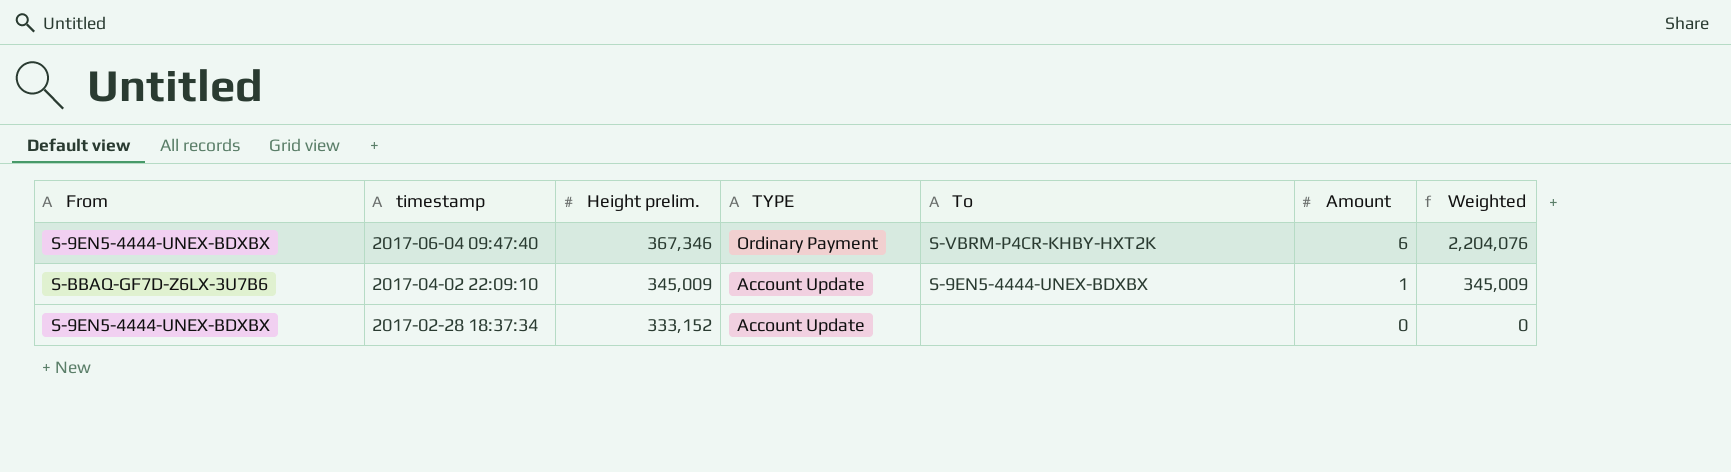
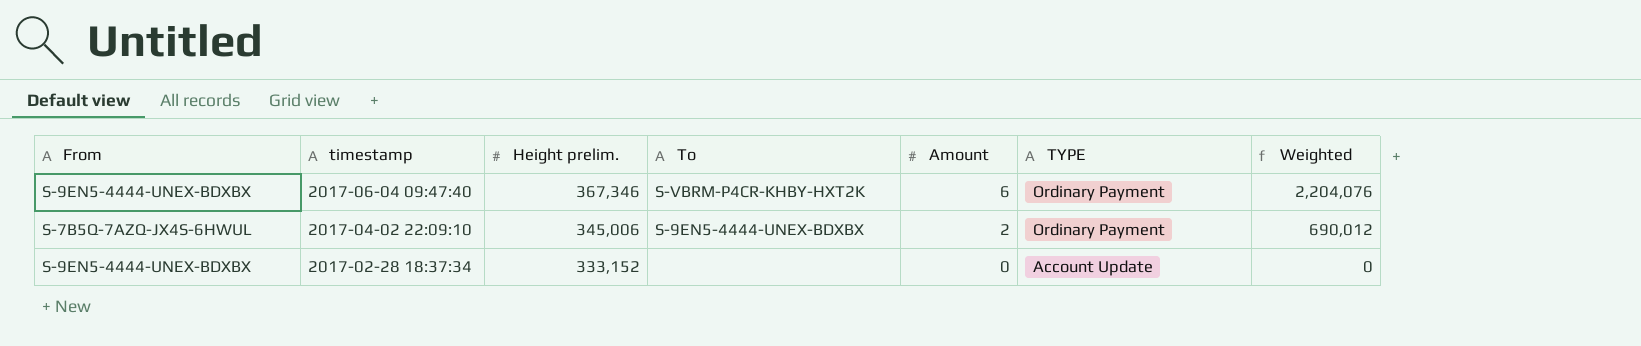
column TYPE | position: 4 -> 6
2017-04-02 22:09:10 | From: S-BBAQ-GF7D-Z6LX-3U7B6 -> S-7B5Q-7AZQ-JX4S-6HWUL
2017-04-02 22:09:10 | Height prelim.: 345,009 -> 345,006
2017-04-02 22:09:10 | Amount: 1 -> 2
2017-04-02 22:09:10 | TYPE: Account Update -> Ordinary Payment
2017-04-02 22:09:10 | Weighted: 345,009 -> 690,012

